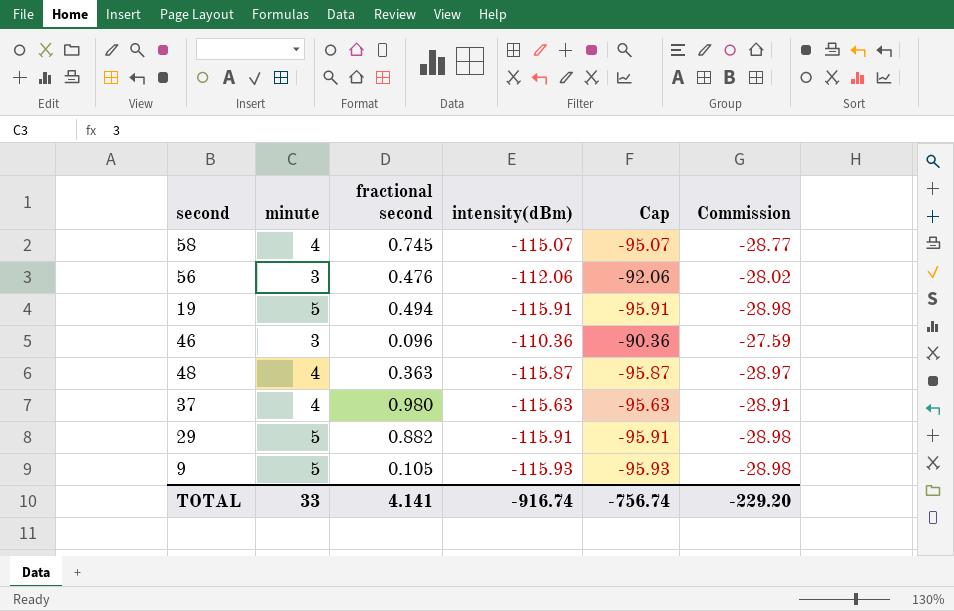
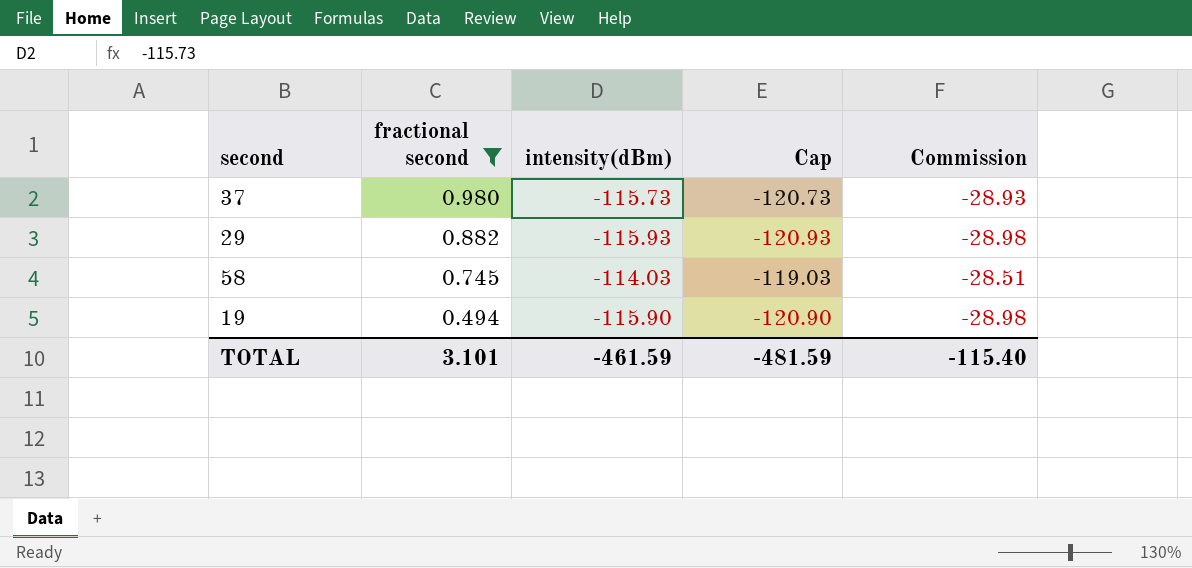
filter: none -> fractional second >= 0.494
row order: none -> fractional second descending
column minute | position: 2 -> none
column Cap | formula: [intensity(dBm)] + 20 -> [intensity(dBm)] - 5
37 | intensity(dBm): -115.63 -> -115.73
37 | Commission: -28.91 -> -28.93
29 | intensity(dBm): -115.91 -> -115.93
58 | intensity(dBm): -115.07 -> -114.03
58 | Commission: -28.77 -> -28.51
19 | intensity(dBm): -115.91 -> -115.90
TOTAL | fractional second: 4.141 -> 3.101
TOTAL | intensity(dBm): -916.74 -> -461.59
TOTAL | Cap: -756.74 -> -481.59
TOTAL | Commission: -229.20 -> -115.40

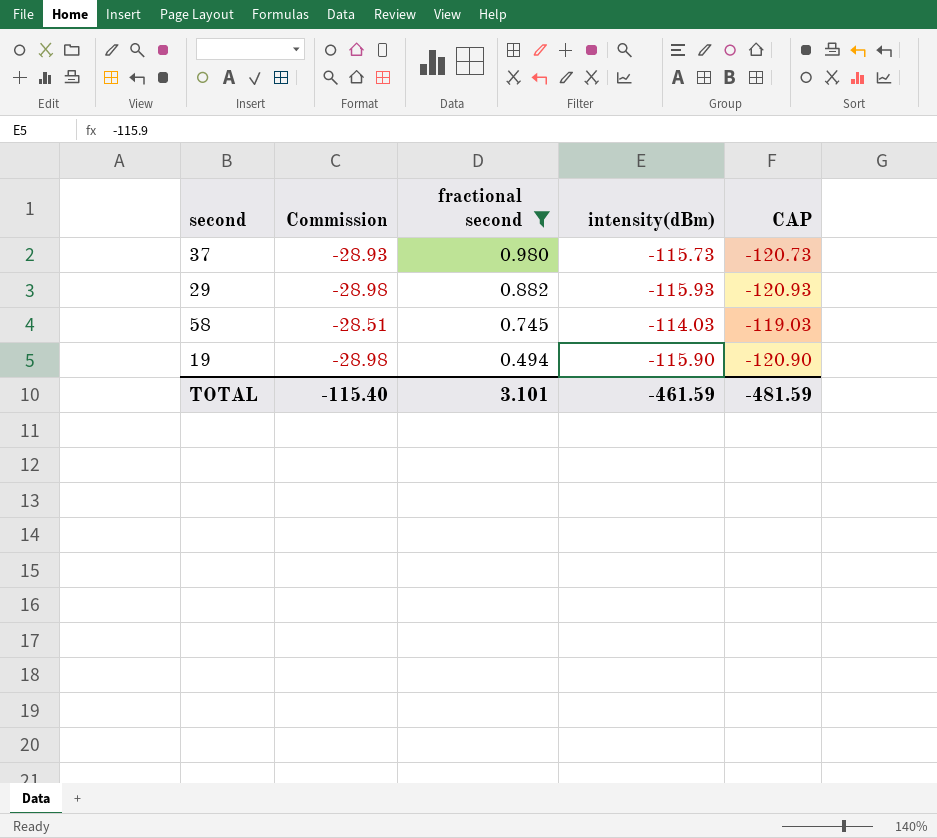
column Commission | position: 5 -> 2
column name: Cap -> CAP

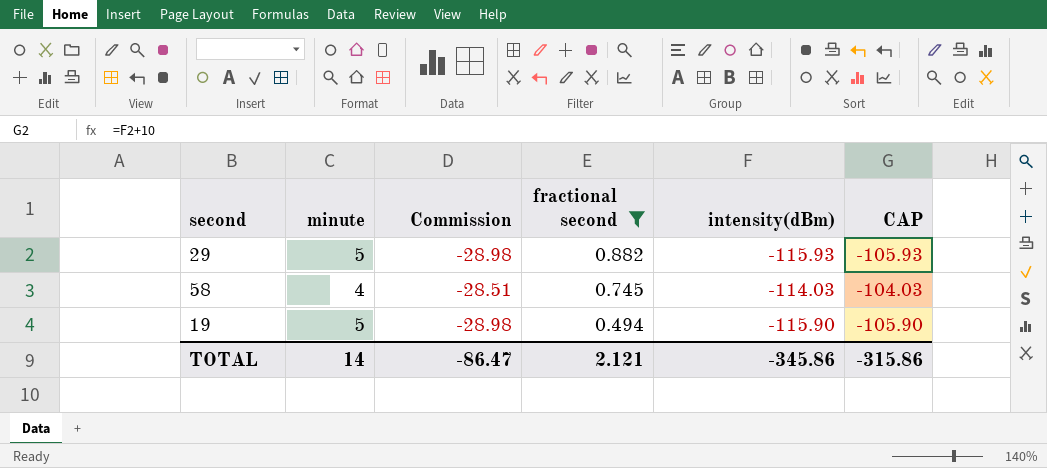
column minute | position: none -> 2
column CAP | formula: [intensity(dBm)] - 5 -> [intensity(dBm)] + 10
row 37: -28.93 | 0.980 | -115.73 | -120.73 -> none
TOTAL | Commission: -115.40 -> -86.47
TOTAL | fractional second: 3.101 -> 2.121
TOTAL | intensity(dBm): -461.59 -> -345.86
TOTAL | CAP: -481.59 -> -315.86

